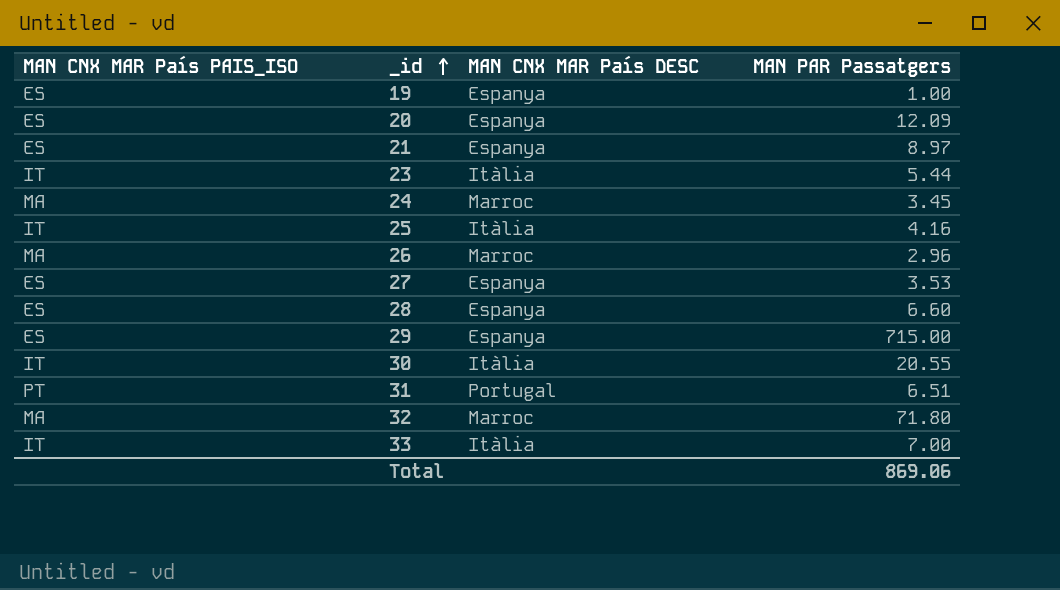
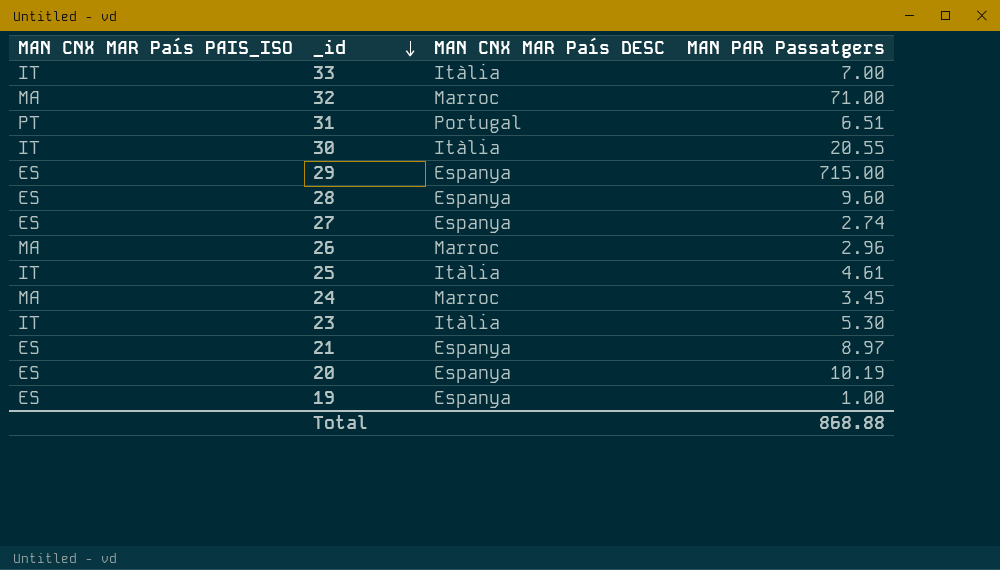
row order: _id ascending -> _id descending
32 | MAN PAR Passatgers: 71.80 -> 71.00
28 | MAN PAR Passatgers: 6.60 -> 9.60
27 | MAN PAR Passatgers: 3.53 -> 2.74
25 | MAN PAR Passatgers: 4.16 -> 4.61
23 | MAN PAR Passatgers: 5.44 -> 5.30
20 | MAN PAR Passatgers: 12.09 -> 10.19
Total | MAN PAR Passatgers: 869.06 -> 868.88

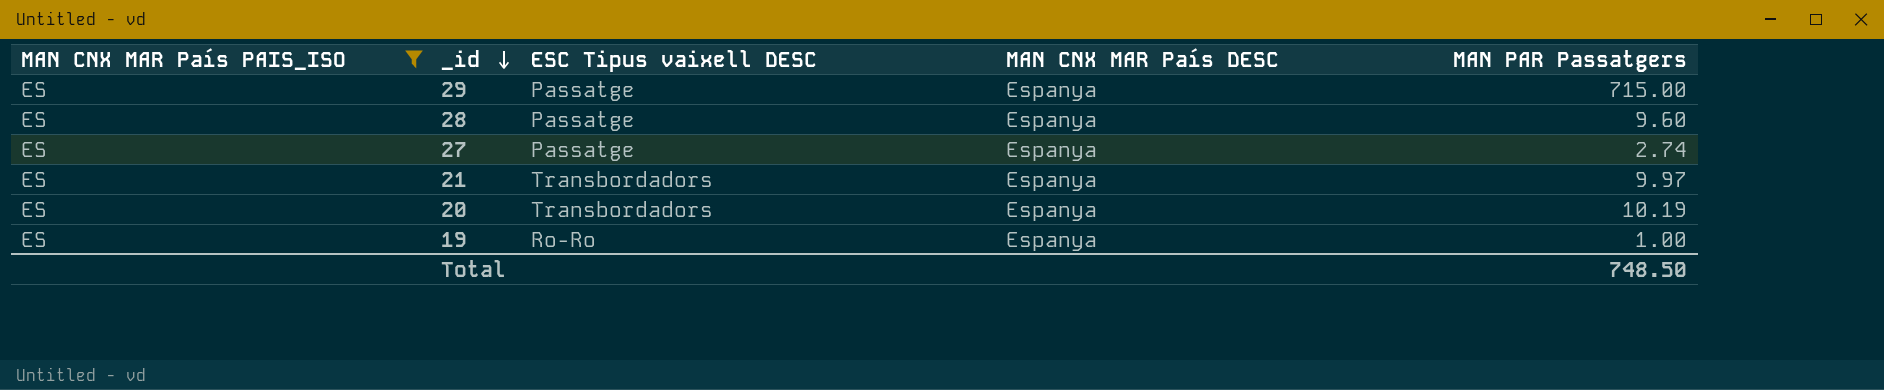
filter: none -> MAN CNX MAR País PAIS_ISO = ES
column ESC Tipus vaixell DESC | position: none -> 3
21 | MAN PAR Passatgers: 8.97 -> 9.97
Total | MAN PAR Passatgers: 868.88 -> 748.50

